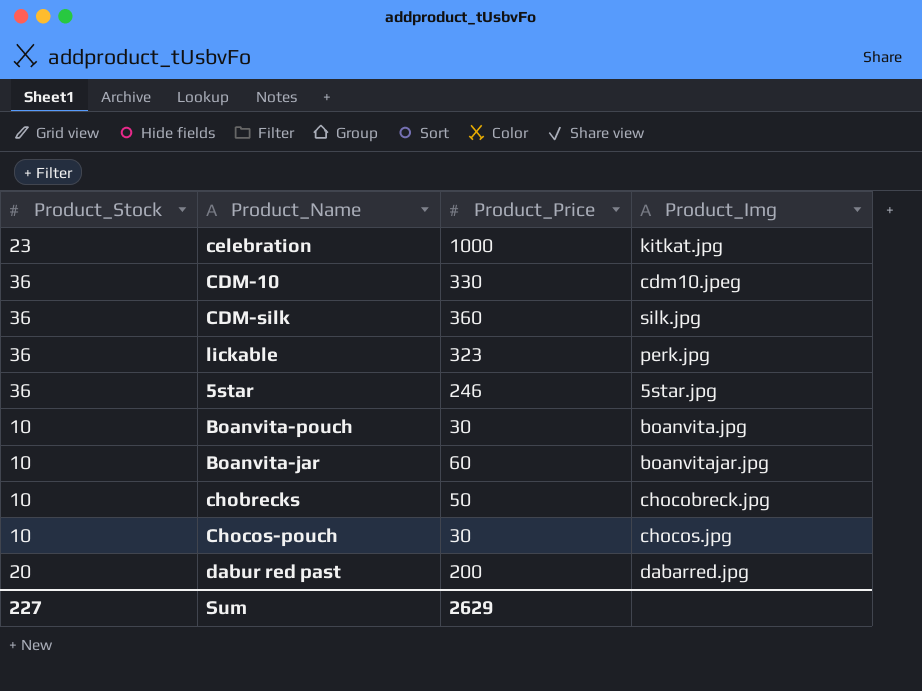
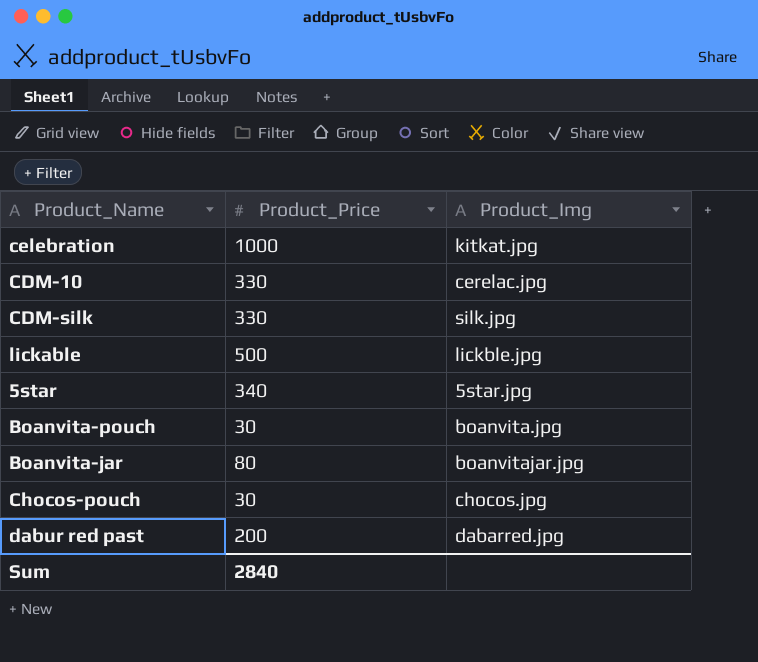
column Product_Stock | position: 1 -> none
row chobrecks: 10 | 50 | chocobreck.jpg -> none
CDM-10 | Product_Img: cdm10.jpeg -> cerelac.jpg
CDM-silk | Product_Price: 360 -> 330
lickable | Product_Price: 323 -> 500
lickable | Product_Img: perk.jpg -> lickble.jpg
5star | Product_Price: 246 -> 340
Boanvita-jar | Product_Price: 60 -> 80
Sum | Product_Price: 2629 -> 2840

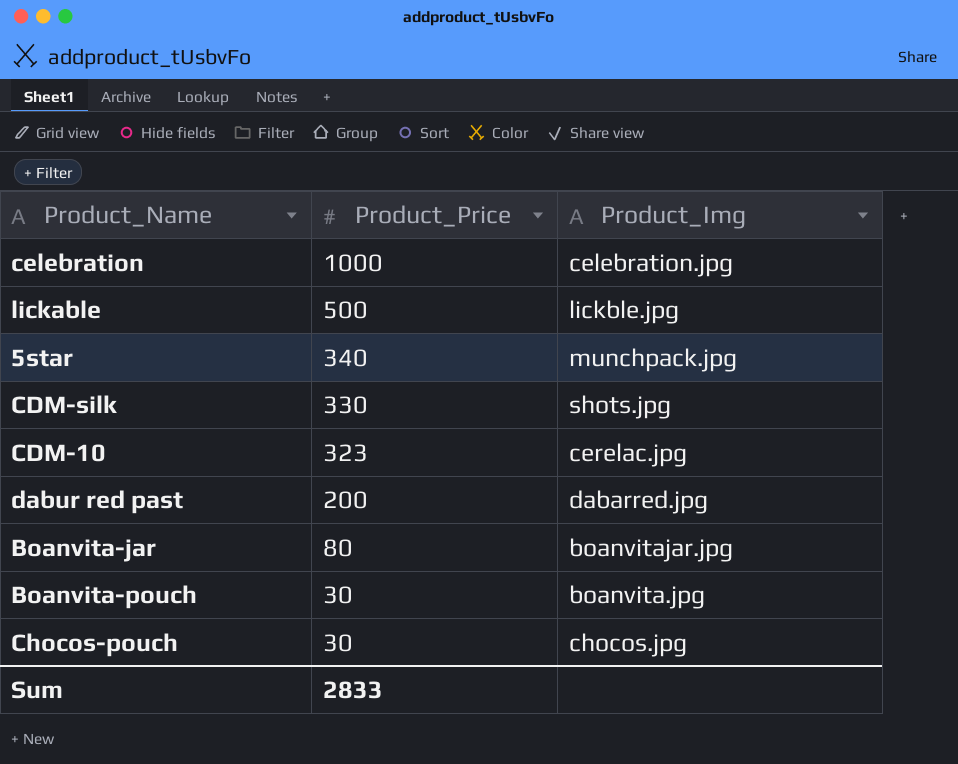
row order: none -> Product_Price descending
celebration | Product_Img: kitkat.jpg -> celebration.jpg
5star | Product_Img: 5star.jpg -> munchpack.jpg
CDM-silk | Product_Img: silk.jpg -> shots.jpg
CDM-10 | Product_Price: 330 -> 323
Sum | Product_Price: 2840 -> 2833

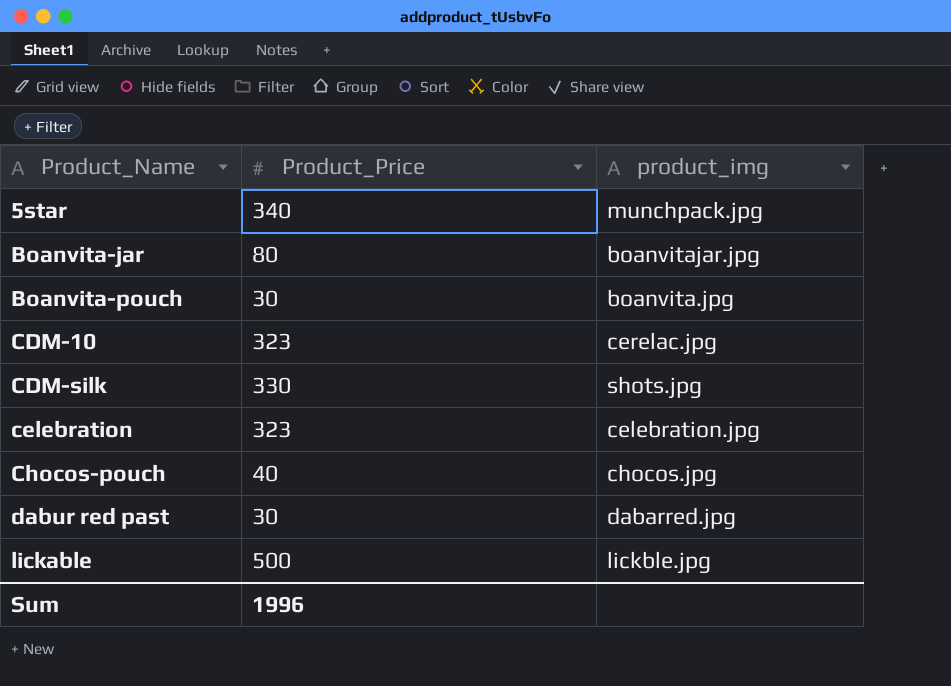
row order: Product_Price descending -> Product_Name ascending
column name: Product_Img -> product_img
celebration | Product_Price: 1000 -> 323
Chocos-pouch | Product_Price: 30 -> 40
dabur red past | Product_Price: 200 -> 30
Sum | Product_Price: 2833 -> 1996

